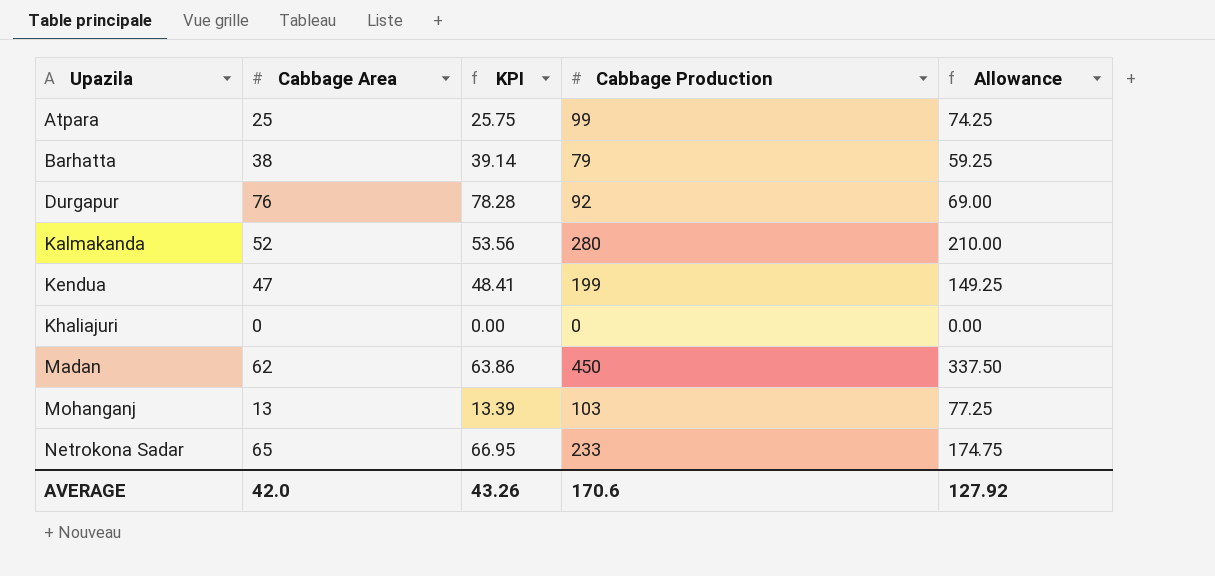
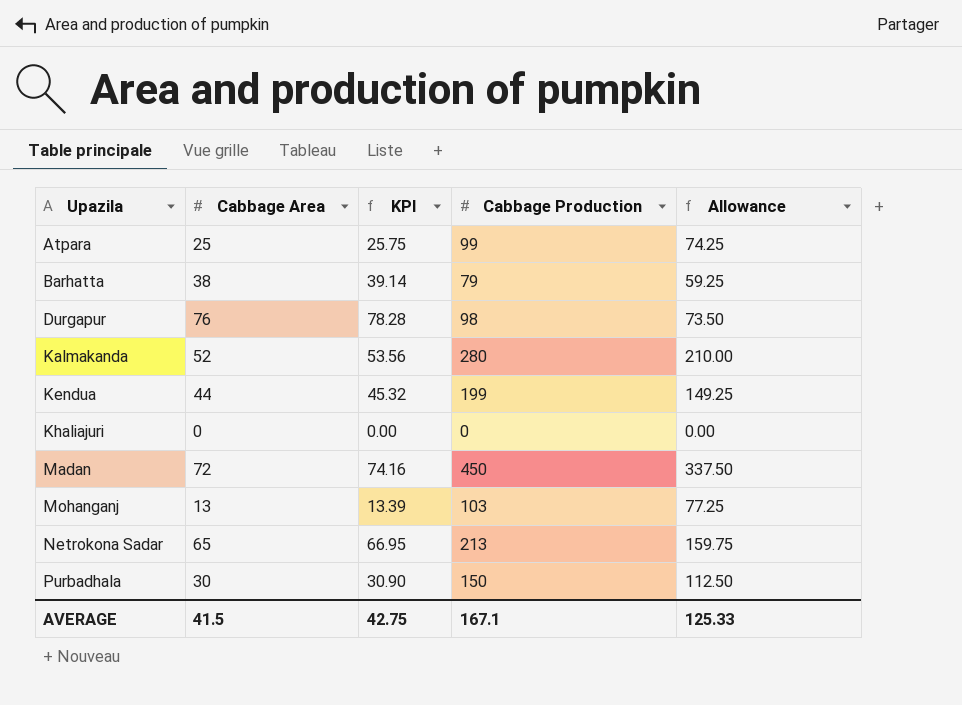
Durgapur | Cabbage Production: 92 -> 98
Durgapur | Allowance: 69.00 -> 73.50
Kendua | Cabbage Area: 47 -> 44
Kendua | KPI: 48.41 -> 45.32
Madan | Cabbage Area: 62 -> 72
Madan | KPI: 63.86 -> 74.16
Netrokona Sadar | Cabbage Production: 233 -> 213
Netrokona Sadar | Allowance: 174.75 -> 159.75
row Purbadhala: none -> 30 | 30.90 | 150 | 112.50
AVERAGE | Cabbage Area: 42.0 -> 41.5
AVERAGE | KPI: 43.26 -> 42.75
AVERAGE | Cabbage Production: 170.6 -> 167.1
AVERAGE | Allowance: 127.92 -> 125.33

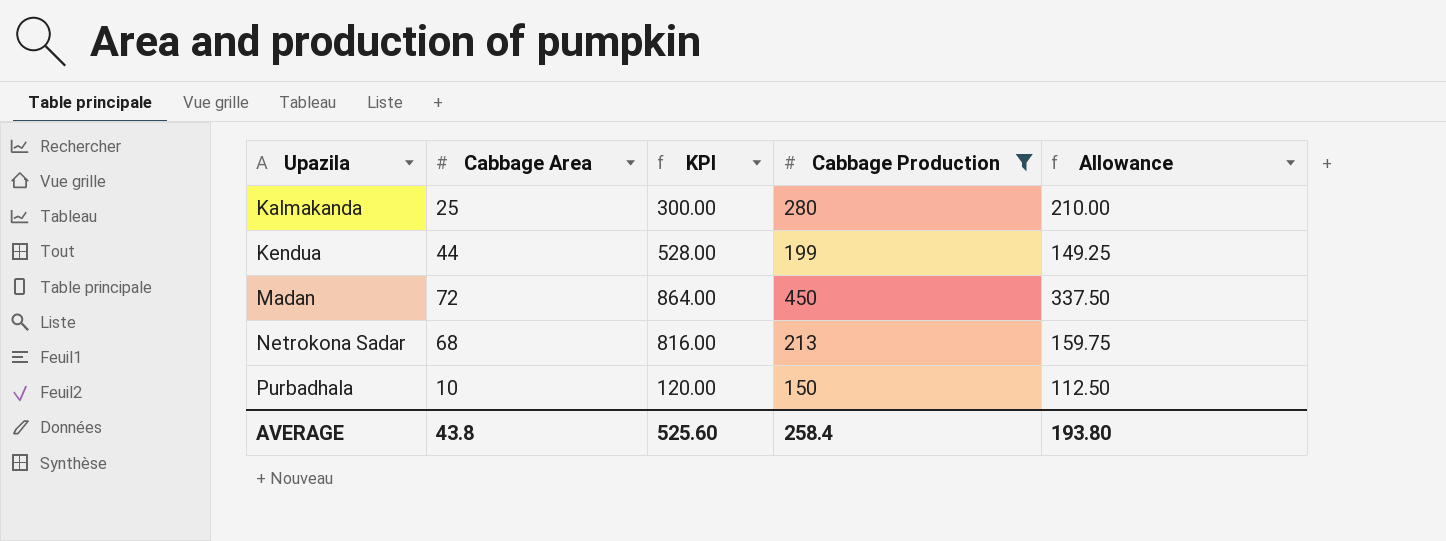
filter: none -> Cabbage Production >= 150
column KPI | formula: [Cabbage Area] * 1.03 -> [Cabbage Area] * 12
Kalmakanda | Cabbage Area: 52 -> 25
Netrokona Sadar | Cabbage Area: 65 -> 68
Purbadhala | Cabbage Area: 30 -> 10
AVERAGE | Cabbage Area: 41.5 -> 43.8
AVERAGE | KPI: 42.75 -> 525.60
AVERAGE | Cabbage Production: 167.1 -> 258.4
AVERAGE | Allowance: 125.33 -> 193.80

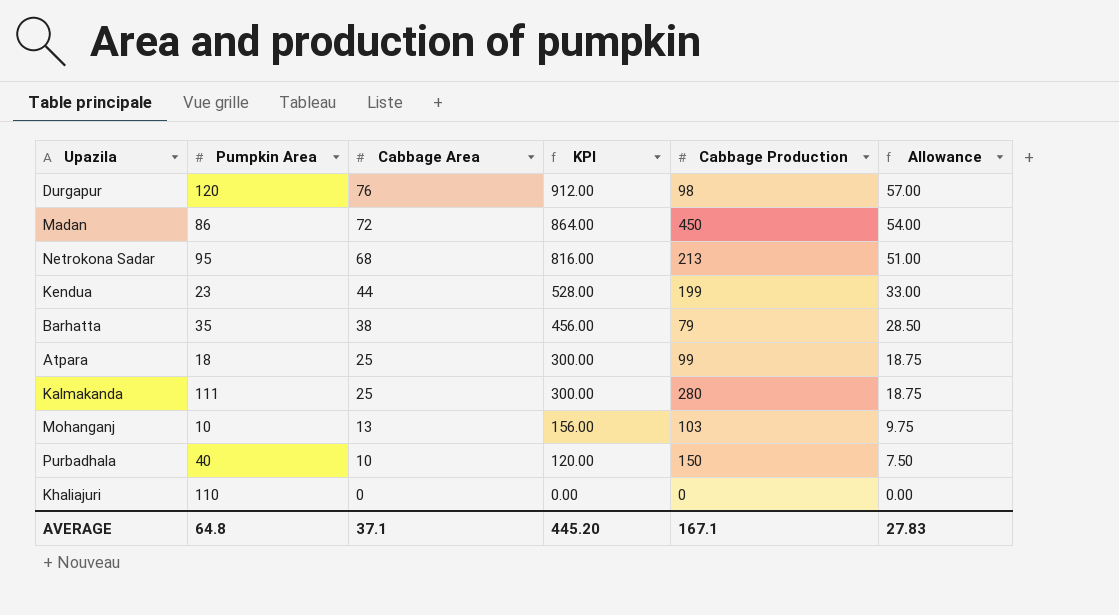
filter: Cabbage Production >= 150 -> none
row order: Upazila ascending -> Cabbage Area descending
column Pumpkin Area | position: none -> 2
column Allowance | formula: [Cabbage Production] * 0.75 -> [Cabbage Area] * 0.75
AVERAGE | Cabbage Area: 43.8 -> 37.1
AVERAGE | KPI: 525.60 -> 445.20
AVERAGE | Cabbage Production: 258.4 -> 167.1
AVERAGE | Allowance: 193.80 -> 27.83

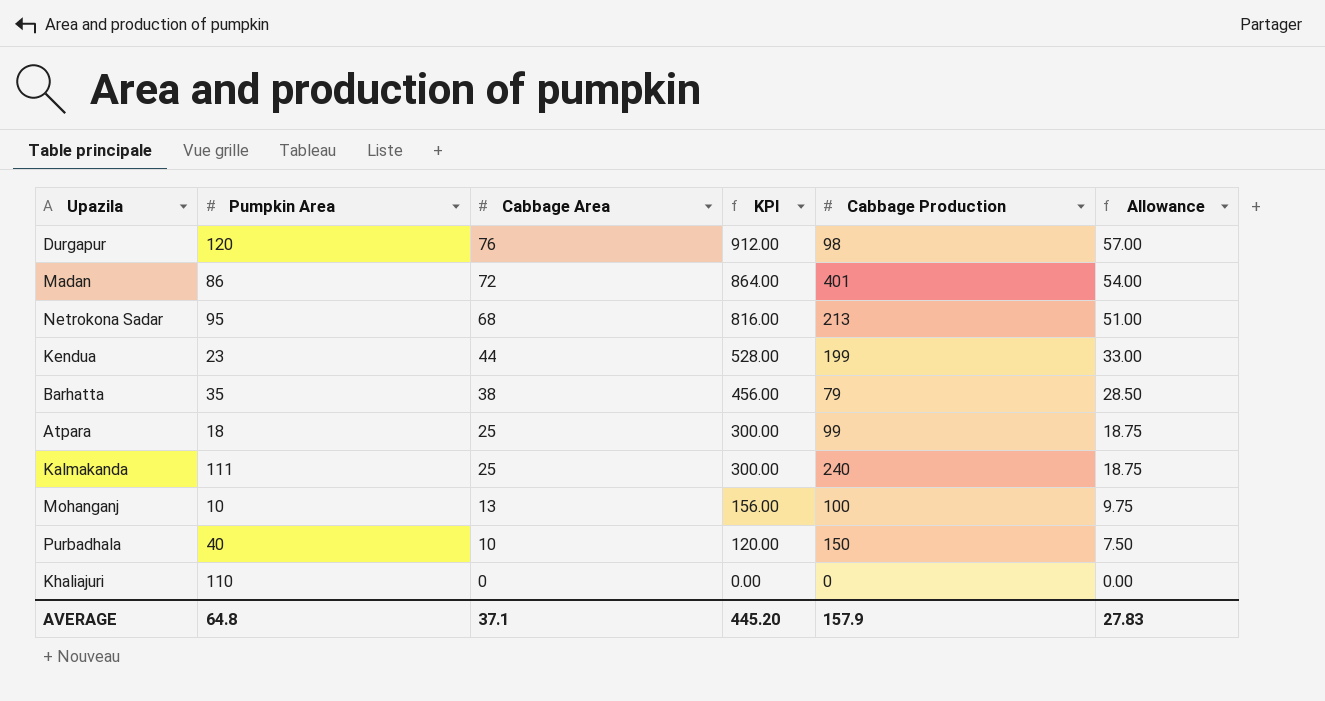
Madan | Cabbage Production: 450 -> 401
Kalmakanda | Cabbage Production: 280 -> 240
Mohanganj | Cabbage Production: 103 -> 100
AVERAGE | Cabbage Production: 167.1 -> 157.9

